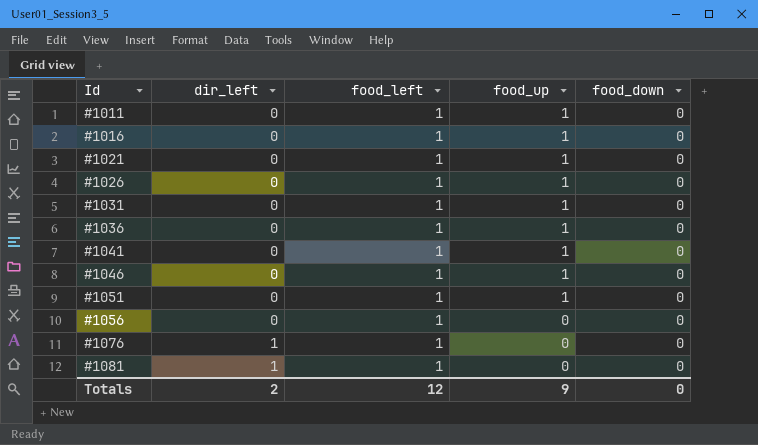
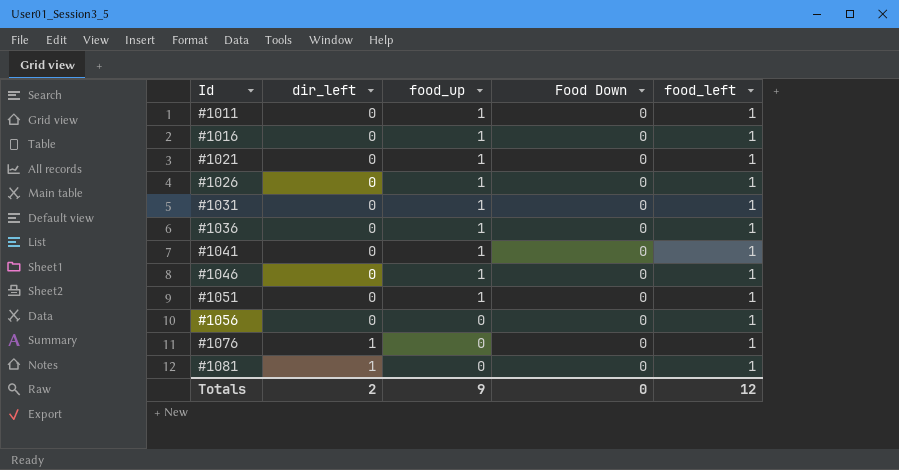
column name: food_down -> Food Down
column food_left | position: 3 -> 5

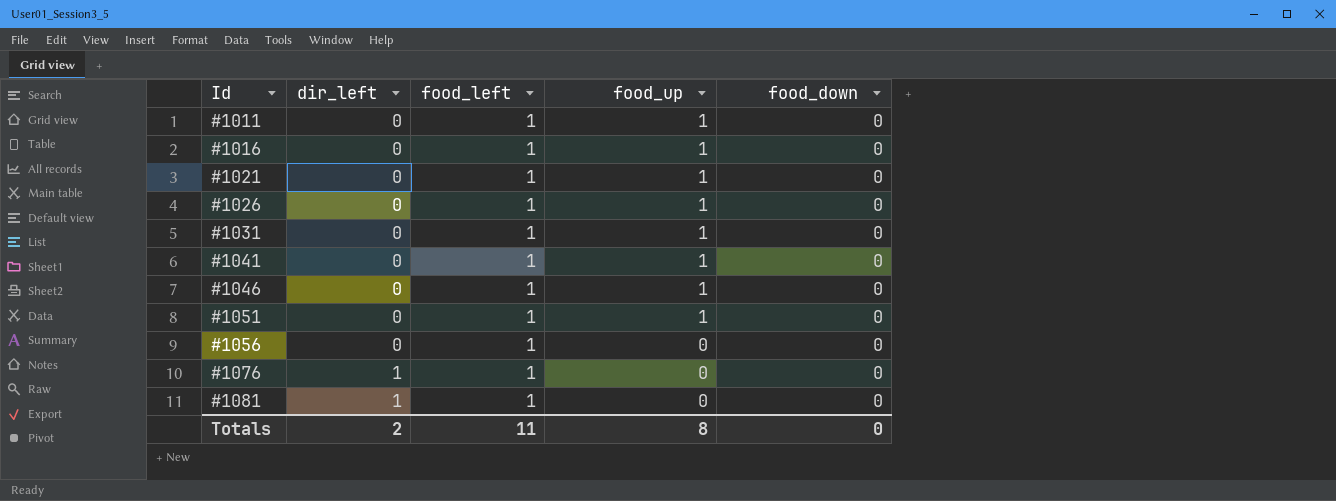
column food_left | position: 5 -> 3
column name: Food Down -> food_down
row #1036: 0 | 1 | 0 | 1 -> none
Totals | food_left: 12 -> 11
Totals | food_up: 9 -> 8

